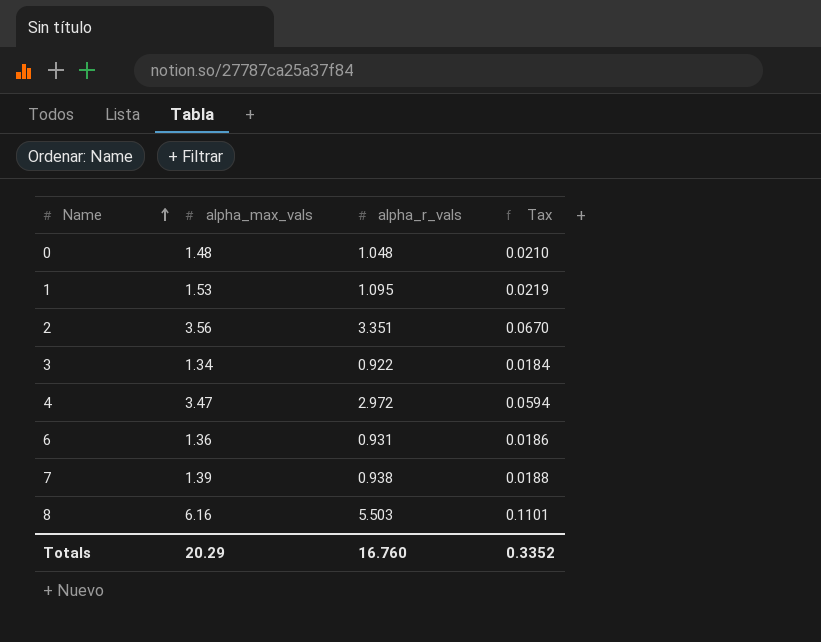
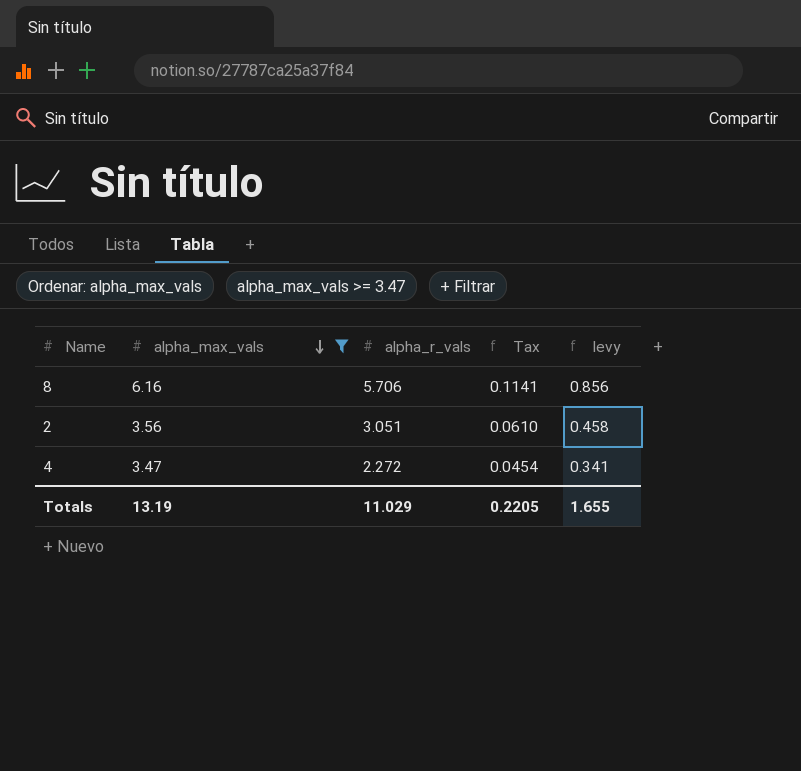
filter: none -> alpha_max_vals >= 3.47
row order: Name ascending -> alpha_max_vals descending
column levy | formula: none -> [alpha_r_vals] * 0.15
8 | alpha_r_vals: 5.503 -> 5.706
8 | Tax: 0.1101 -> 0.1141
2 | alpha_r_vals: 3.351 -> 3.051
2 | Tax: 0.0670 -> 0.0610
4 | alpha_r_vals: 2.972 -> 2.272
4 | Tax: 0.0594 -> 0.0454
Totals | alpha_max_vals: 20.29 -> 13.19
Totals | alpha_r_vals: 16.760 -> 11.029
Totals | Tax: 0.3352 -> 0.2205

